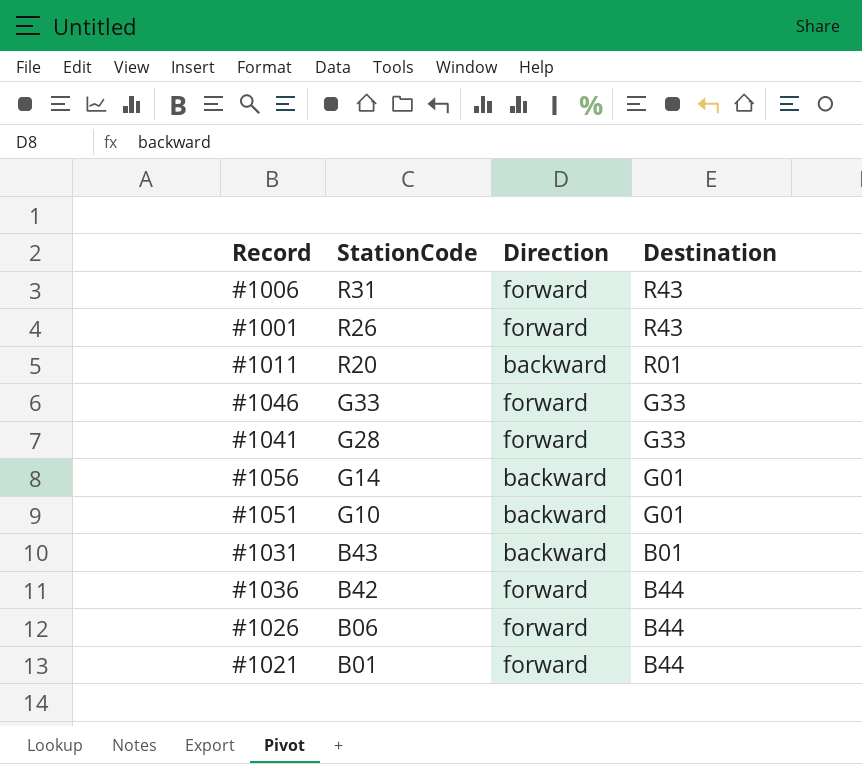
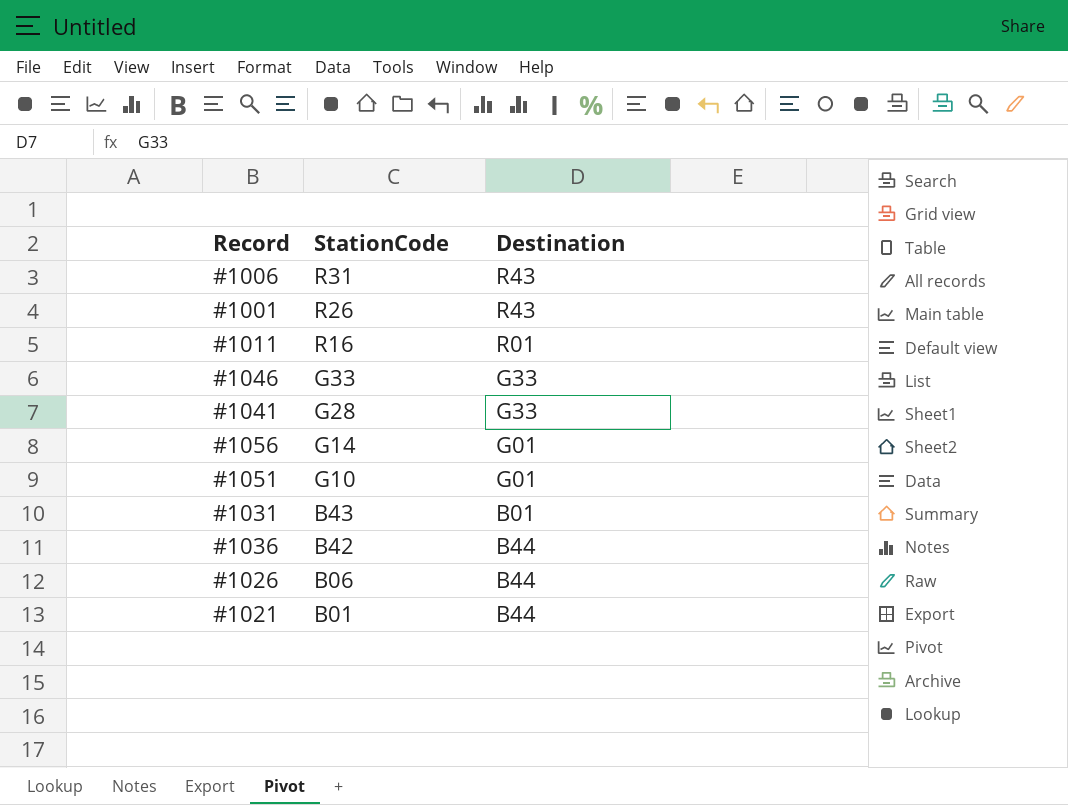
column Direction | position: 3 -> none
#1011 | StationCode: R20 -> R16

